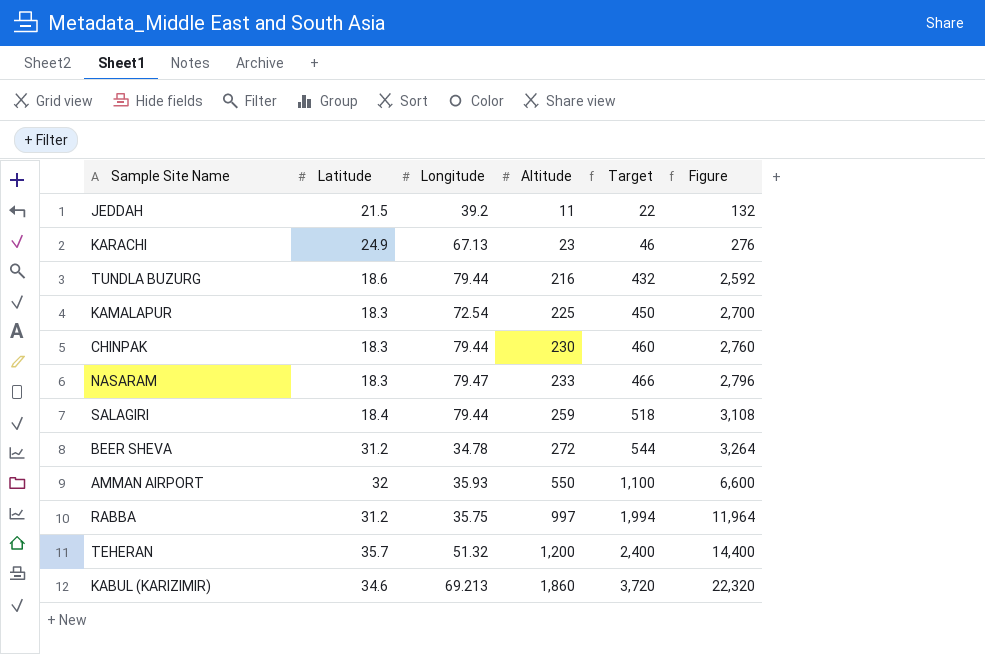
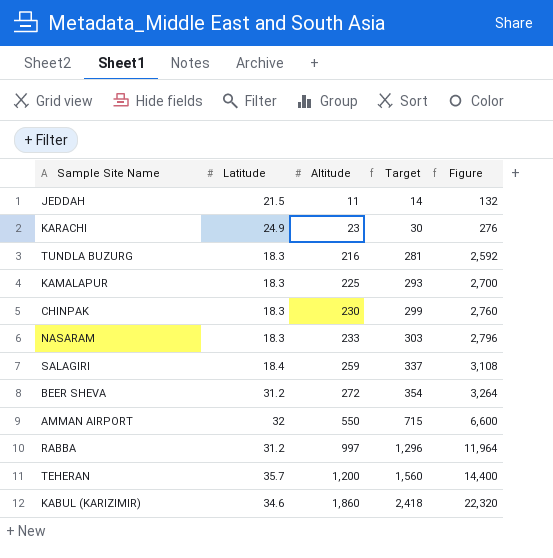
column Longitude | position: 3 -> none
column Target | formula: [Altitude] * 2 -> [Altitude] * 1.3
TUNDLA BUZURG | Latitude: 18.6 -> 18.3

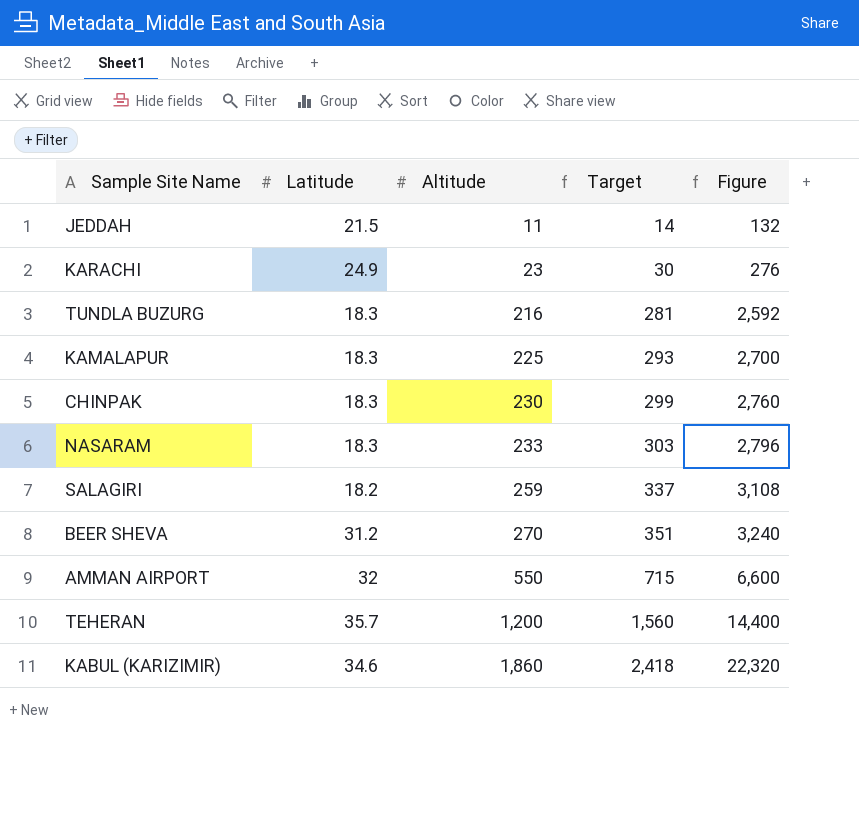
row RABBA: 31.2 | 997 | 1,296 | 11,964 -> none
SALAGIRI | Latitude: 18.4 -> 18.2
BEER SHEVA | Altitude: 272 -> 270
BEER SHEVA | Target: 354 -> 351
BEER SHEVA | Figure: 3,264 -> 3,240

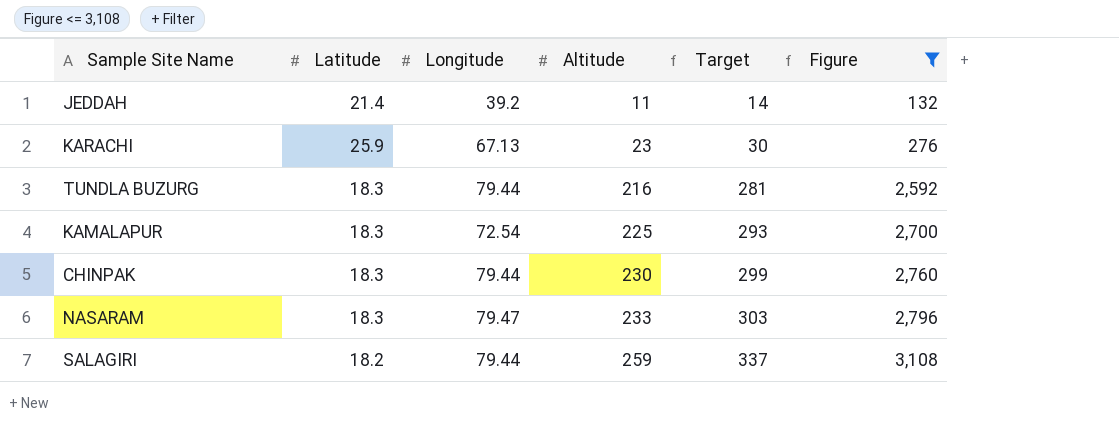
filter: none -> Figure <= 3,108
column Longitude | position: none -> 3
JEDDAH | Latitude: 21.5 -> 21.4
KARACHI | Latitude: 24.9 -> 25.9

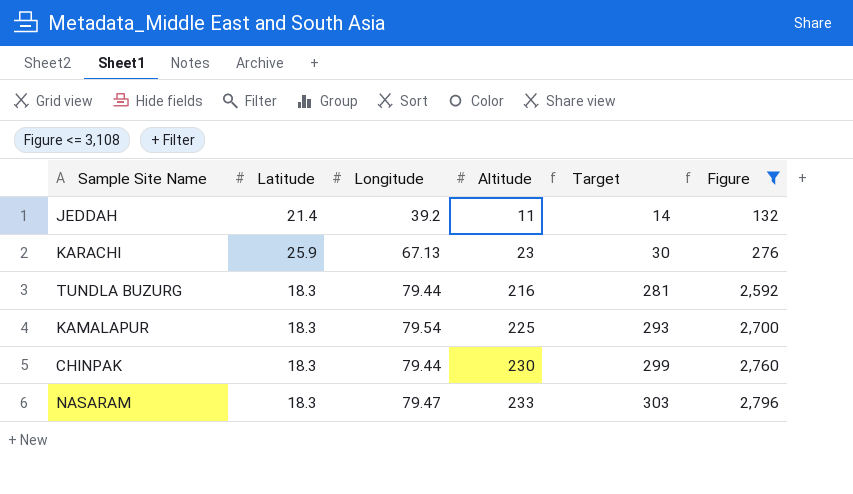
row SALAGIRI: 18.2 | 79.44 | 259 | 337 | 3,108 -> none
KAMALAPUR | Longitude: 72.54 -> 79.54

